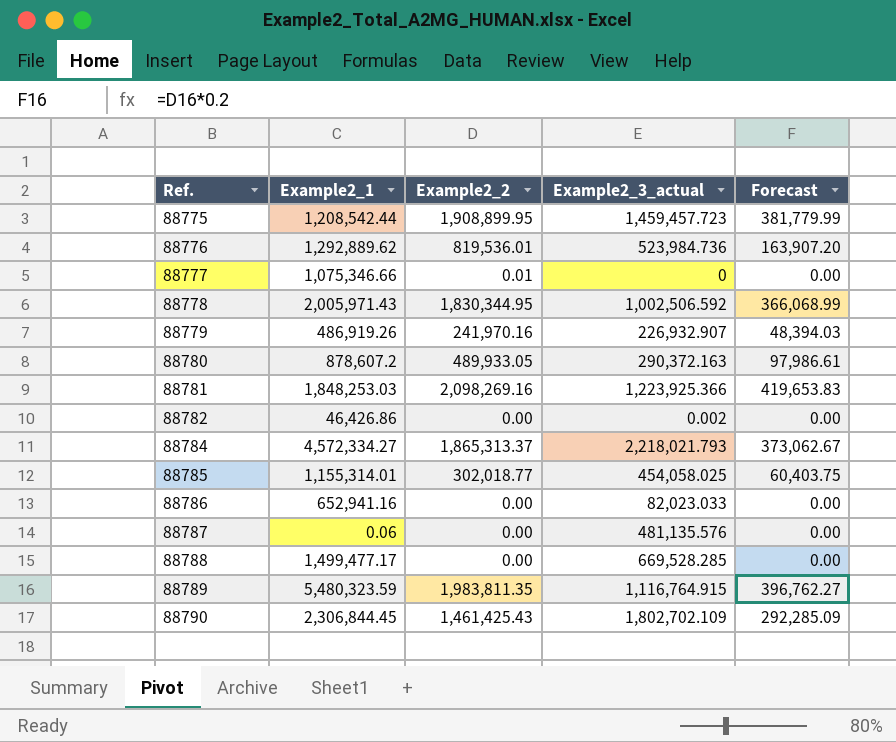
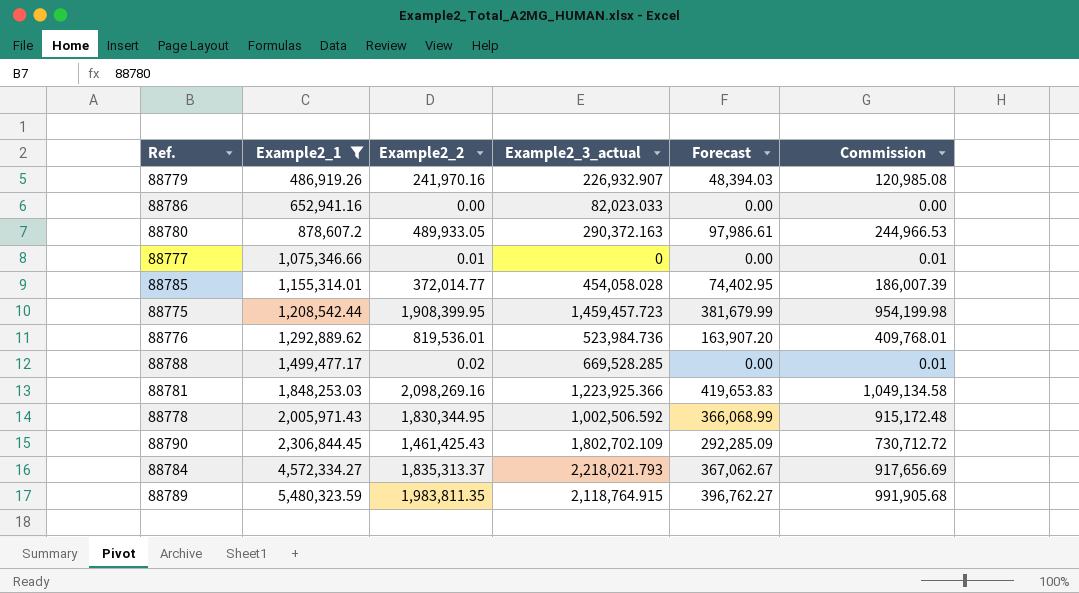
filter: none -> Example2_1 >= 486,919.26
row order: Ref. ascending -> Example2_1 ascending
column Commission | formula: none -> [Example2_2] * 0.5
88785 | Example2_2: 302,018.77 -> 372,014.77
88785 | Example2_3_actual: 454,058.025 -> 454,058.028
88785 | Forecast: 60,403.75 -> 74,402.95
88775 | Example2_2: 1,908,899.95 -> 1,908,399.95
88775 | Forecast: 381,779.99 -> 381,679.99
88788 | Example2_2: 0.00 -> 0.02
88784 | Example2_2: 1,865,313.37 -> 1,835,313.37
88784 | Forecast: 373,062.67 -> 367,062.67
88789 | Example2_3_actual: 1,116,764.915 -> 2,118,764.915

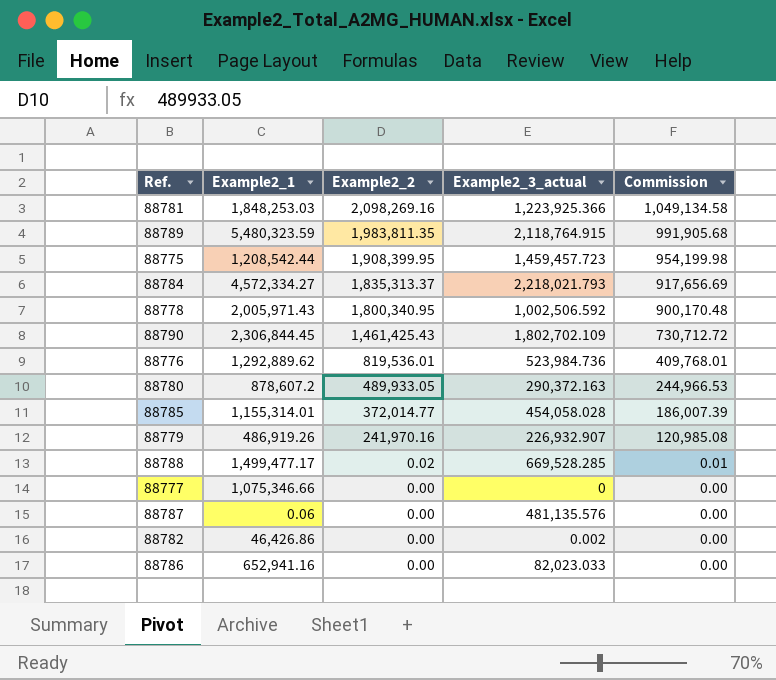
filter: Example2_1 >= 486,919.26 -> none
row order: Example2_1 ascending -> Example2_2 descending
column Forecast | formula: [Example2_2] * 0.2 -> none
88778 | Example2_2: 1,830,344.95 -> 1,800,340.95
88778 | Commission: 915,172.48 -> 900,170.48
88777 | Example2_2: 0.01 -> 0.00
88777 | Commission: 0.01 -> 0.00

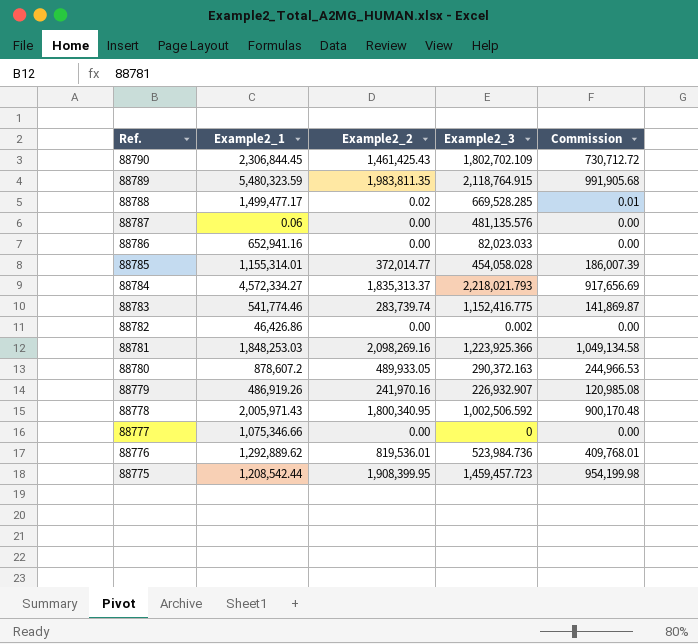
row order: Example2_2 descending -> Ref. descending
column name: Example2_3_actual -> Example2_3
row 88783: none -> 541,774.46 | 283,739.74 | 1,152,416.775 | 141,869.87

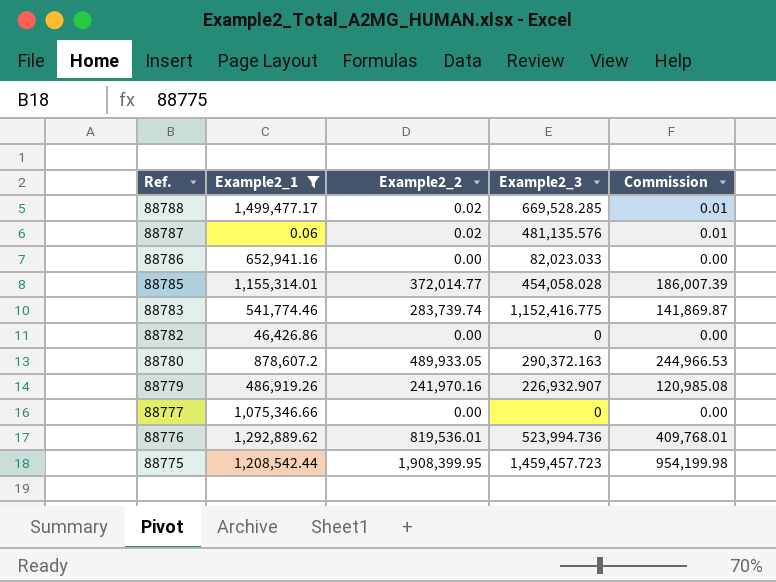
filter: none -> Example2_1 <= 1,499,477.17
88787 | Example2_2: 0.00 -> 0.02
88787 | Commission: 0.00 -> 0.01
88782 | Example2_3: 0.002 -> 0
88776 | Example2_3: 523,984.736 -> 523,994.736

